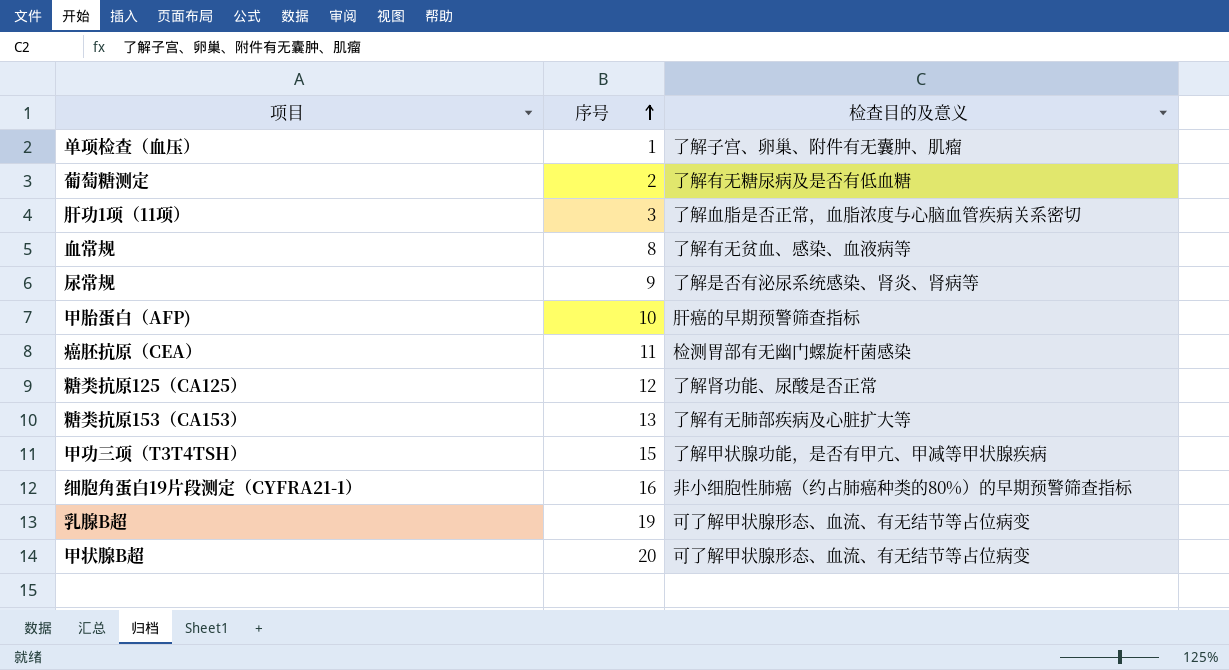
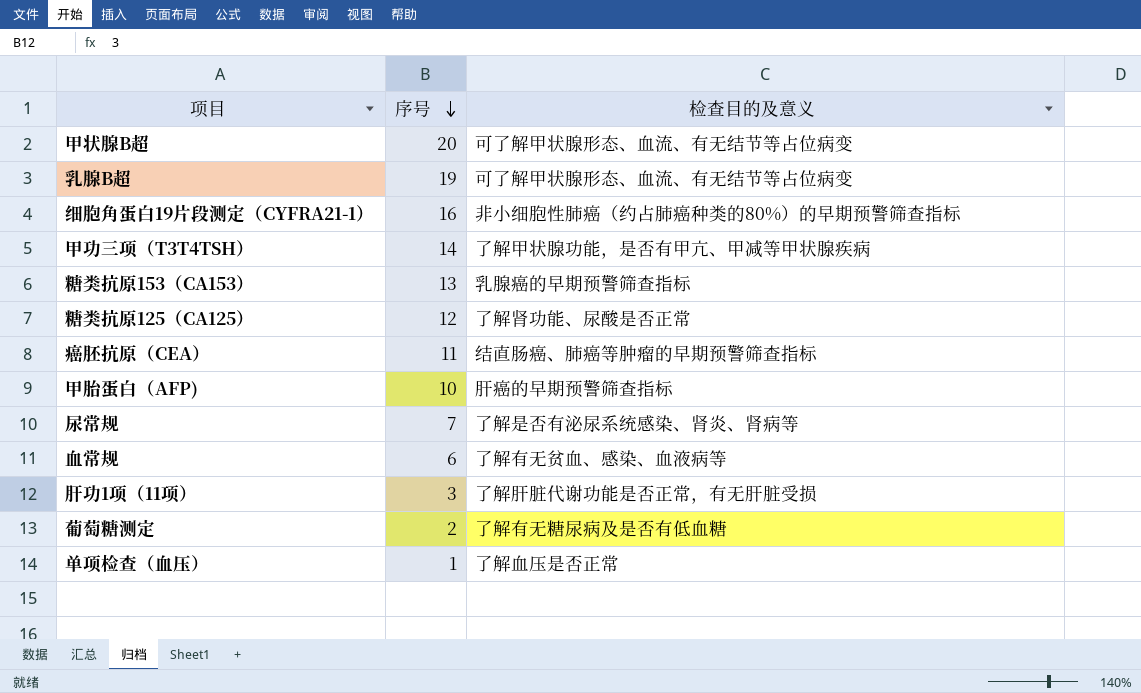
row order: 序号 ascending -> 序号 descending
甲功三项（T3T4TSH） | 序号: 15 -> 14
糖类抗原153（CA153） | 检查目的及意义: 了解有无肺部疾病及心脏扩大等 -> 乳腺癌的早期预警筛查指标
癌胚抗原（CEA） | 检查目的及意义: 检测胃部有无幽门螺旋杆菌感染 -> 结直肠癌、肺癌等肿瘤的早期预警筛查指标
尿常规 | 序号: 9 -> 7
血常规 | 序号: 8 -> 6
肝功1项（11项） | 检查目的及意义: 了解血脂是否正常，血脂浓度与心脑血管疾病关系密切 -> 了解肝脏代谢功能是否正常，有无肝脏受损
单项检查（血压） | 检查目的及意义: 了解子宫、卵巢、附件有无囊肿、肌瘤 -> 了解血压是否正常

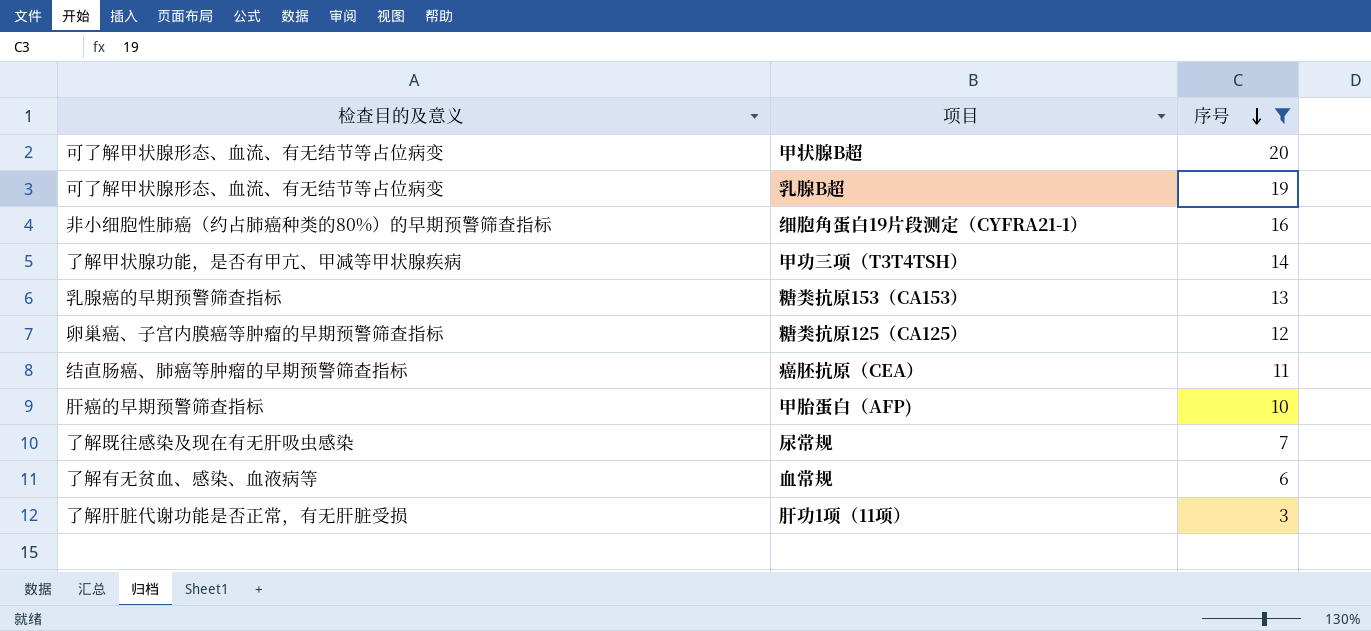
filter: none -> 序号 >= 3
column 检查目的及意义 | position: 3 -> 1
糖类抗原125（CA125） | 检查目的及意义: 了解肾功能、尿酸是否正常 -> 卵巢癌、子宫内膜癌等肿瘤的早期预警筛查指标
尿常规 | 检查目的及意义: 了解是否有泌尿系统感染、肾炎、肾病等 -> 了解既往感染及现在有无肝吸虫感染

